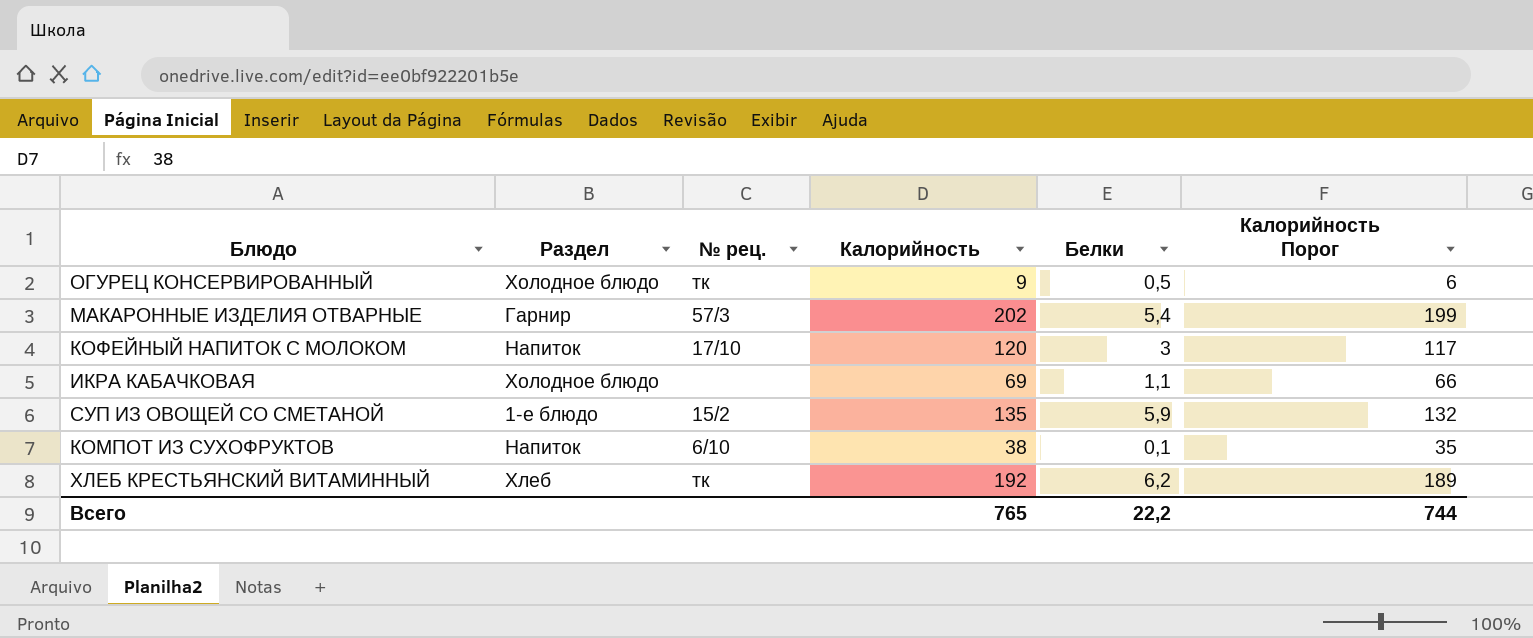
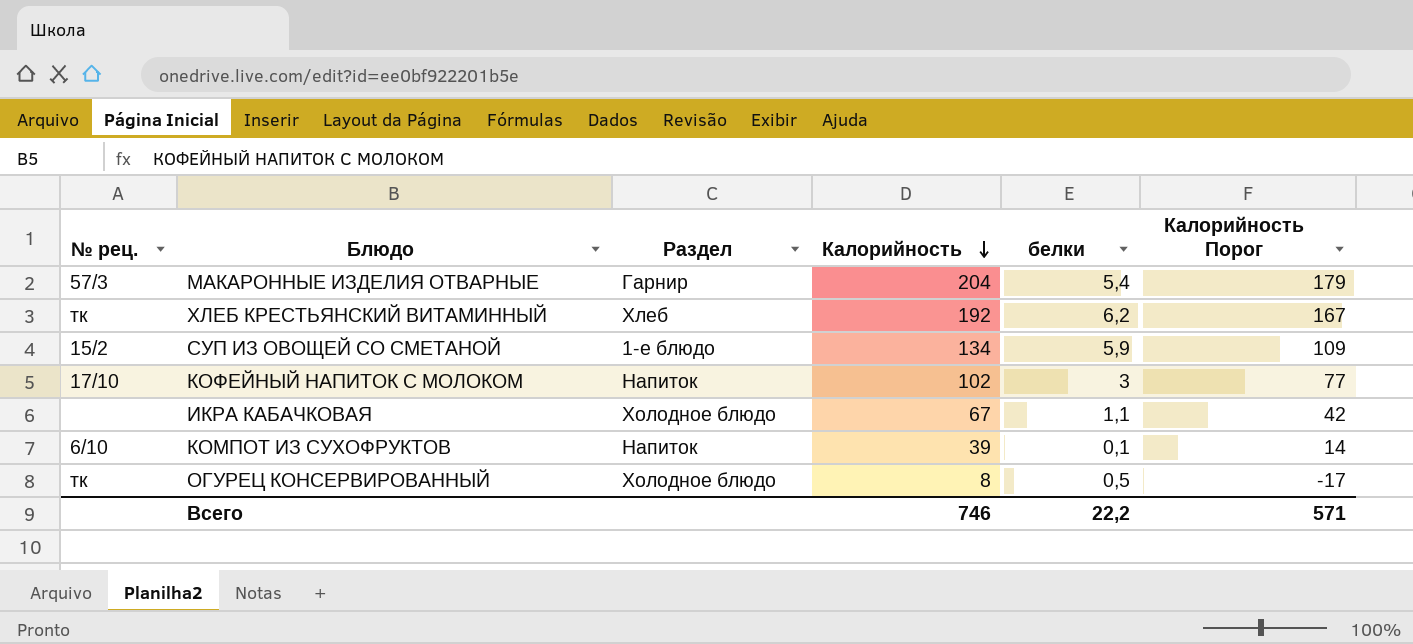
row order: none -> Калорийность descending
column № рец. | position: 3 -> 1
column name: Белки -> белки
column Калорийность Порог | formula: [Калорийность] - 3 -> [Калорийность] - 25
МАКАРОННЫЕ ИЗДЕЛИЯ ОТВАРНЫЕ | Калорийность: 202 -> 204
СУП ИЗ ОВОЩЕЙ СО СМЕТАНОЙ | Калорийность: 135 -> 134
КОФЕЙНЫЙ НАПИТОК С МОЛОКОМ | Калорийность: 120 -> 102
ИКРА КАБАЧКОВАЯ | Калорийность: 69 -> 67
КОМПОТ ИЗ СУХОФРУКТОВ | Калорийность: 38 -> 39
ОГУРЕЦ КОНСЕРВИРОВАННЫЙ | Калорийность: 9 -> 8
Всего | Калорийность: 765 -> 746
Всего | Калорийность Порог: 744 -> 571

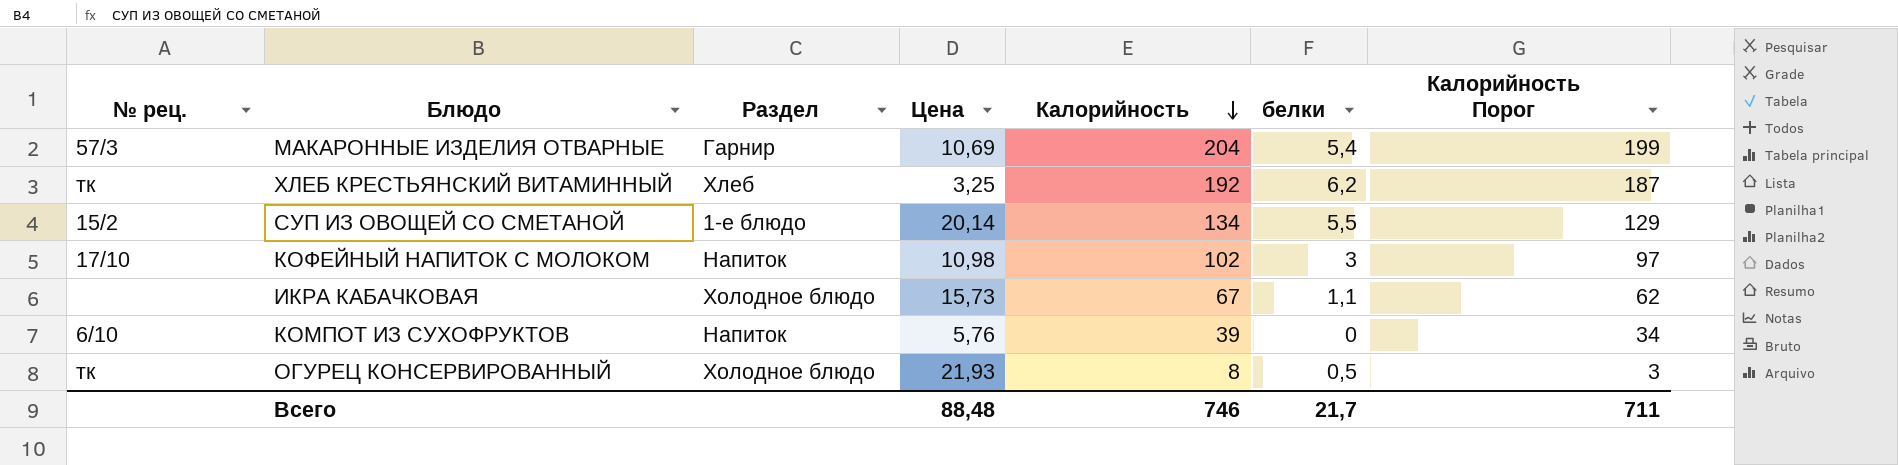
column Цена | position: none -> 4
column Калорийность Порог | formula: [Калорийность] - 25 -> [Калорийность] - 5
СУП ИЗ ОВОЩЕЙ СО СМЕТАНОЙ | белки: 5,9 -> 5,5
КОМПОТ ИЗ СУХОФРУКТОВ | белки: 0,1 -> 0
Всего | белки: 22,2 -> 21,7
Всего | Калорийность Порог: 571 -> 711

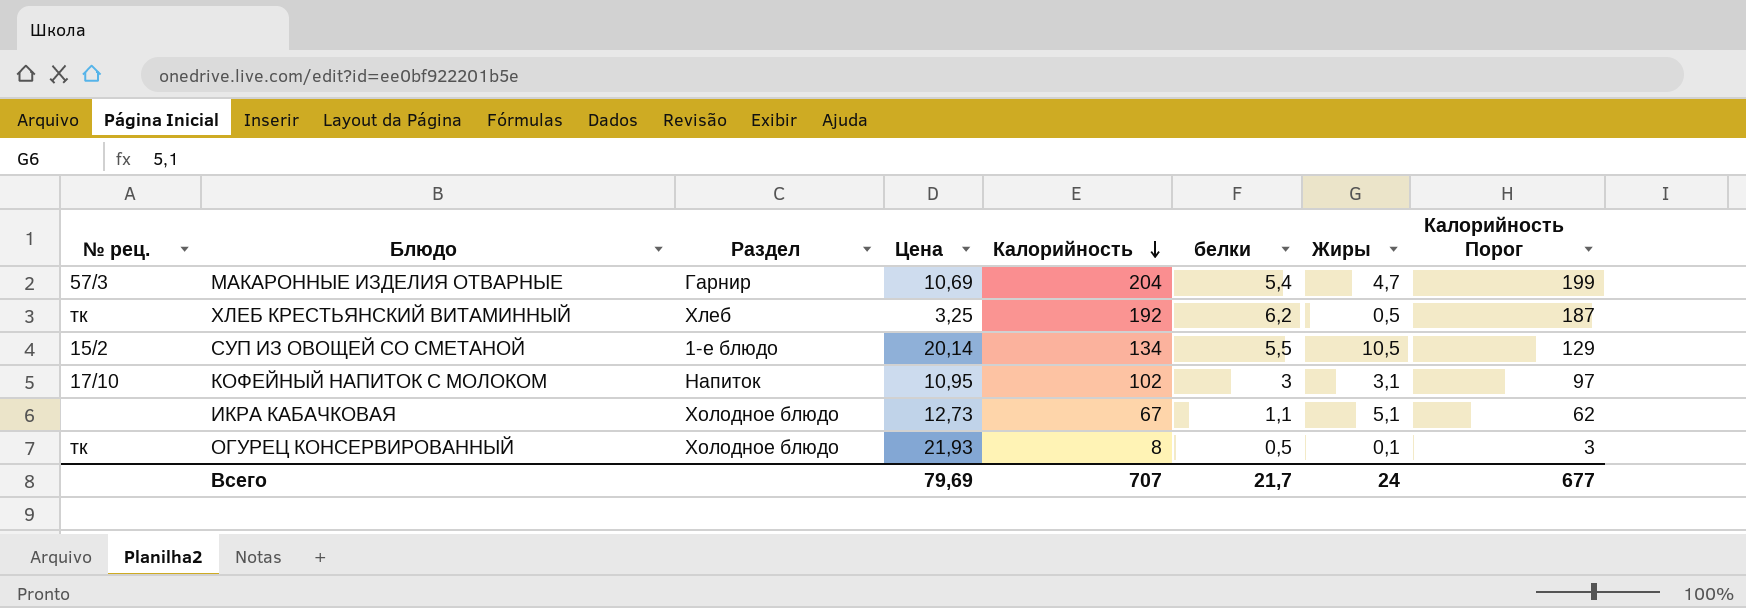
column Жиры | position: none -> 7
row КОМПОТ ИЗ СУХОФРУКТОВ: 6/10 | Напиток | 5,76 | 39 | 0 | 34 -> none
КОФЕЙНЫЙ НАПИТОК С МОЛОКОМ | Цена: 10,98 -> 10,95
ИКРА КАБАЧКОВАЯ | Цена: 15,73 -> 12,73
Всего | Цена: 88,48 -> 79,69
Всего | Калорийность: 746 -> 707
Всего | Калорийность Порог: 711 -> 677

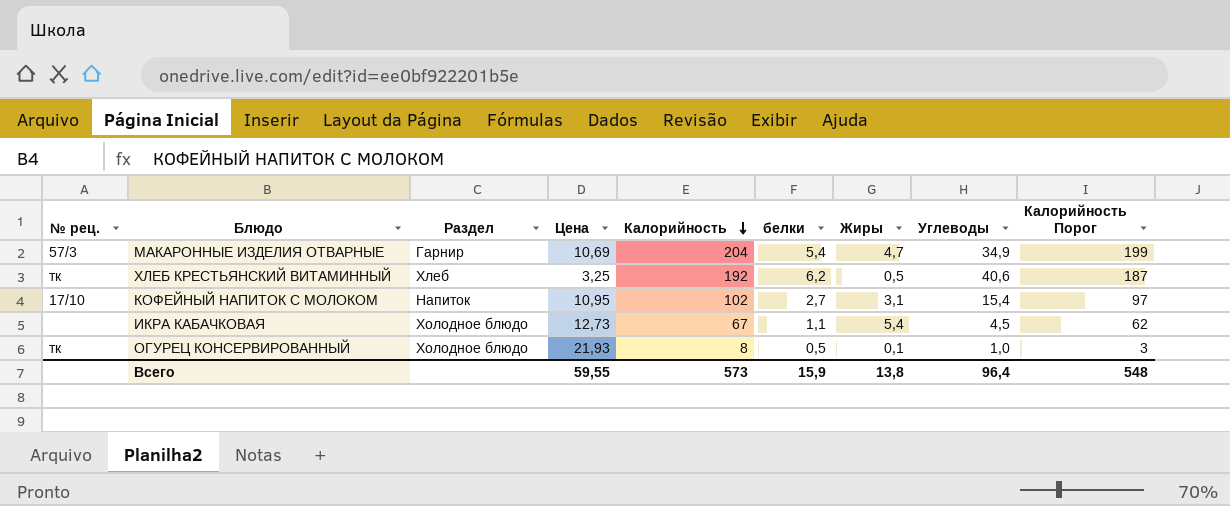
column Углеводы | position: none -> 8
row СУП ИЗ ОВОЩЕЙ СО СМЕТАНОЙ: 15/2 | 1-е блюдо | 20,14 | 134 | 5,5 | 10,5 | 129 -> none
КОФЕЙНЫЙ НАПИТОК С МОЛОКОМ | белки: 3 -> 2,7
ИКРА КАБАЧКОВАЯ | Жиры: 5,1 -> 5,4
Всего | Цена: 79,69 -> 59,55
Всего | Калорийность: 707 -> 573
Всего | белки: 21,7 -> 15,9
Всего | Жиры: 24 -> 13,8
Всего | Калорийность Порог: 677 -> 548

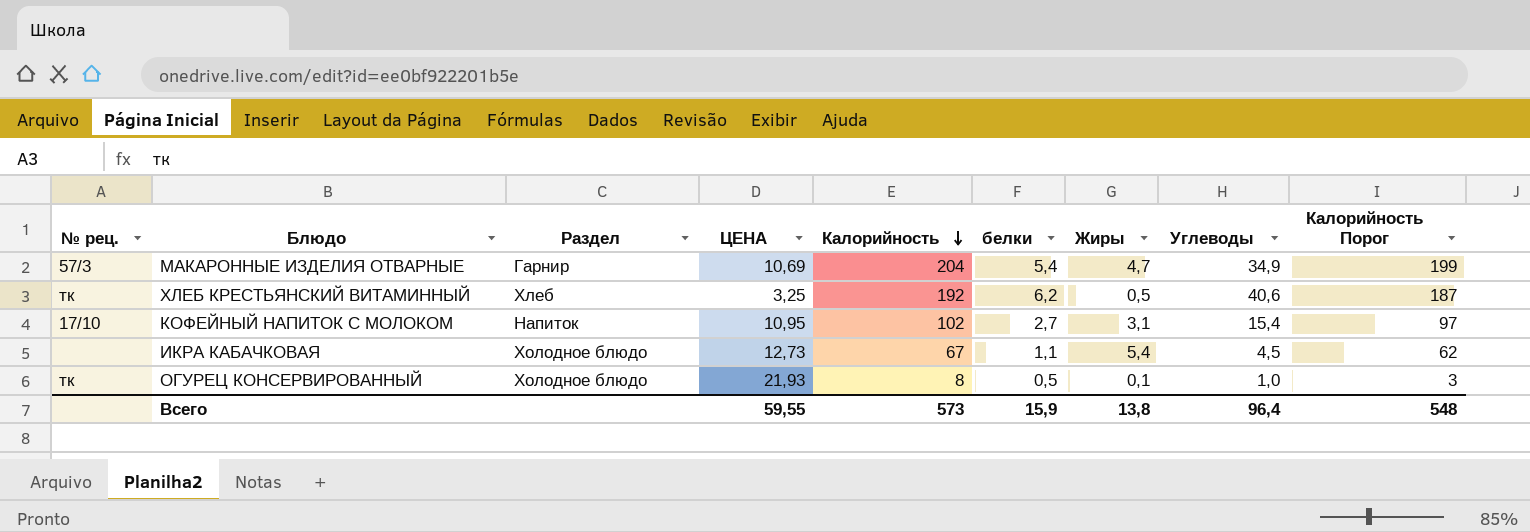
column name: Цена -> ЦЕНА

